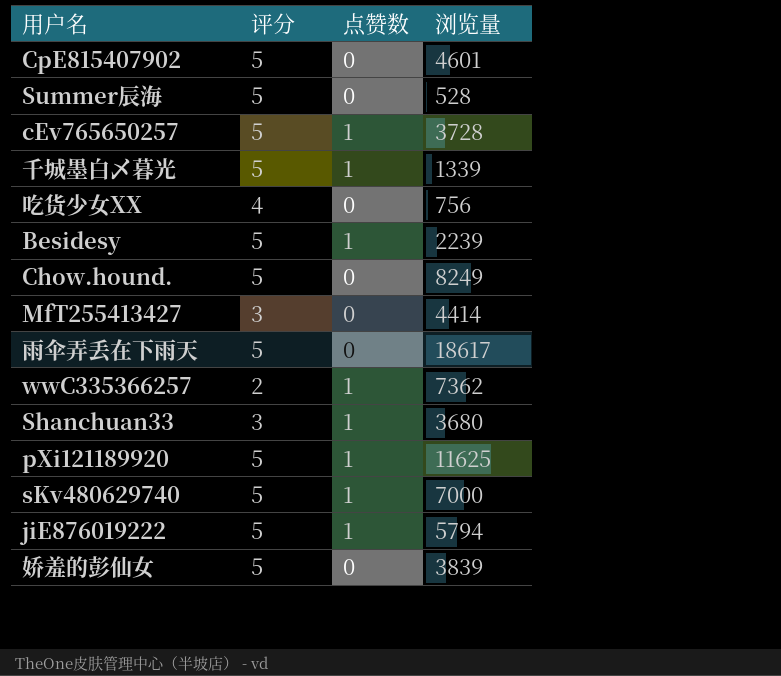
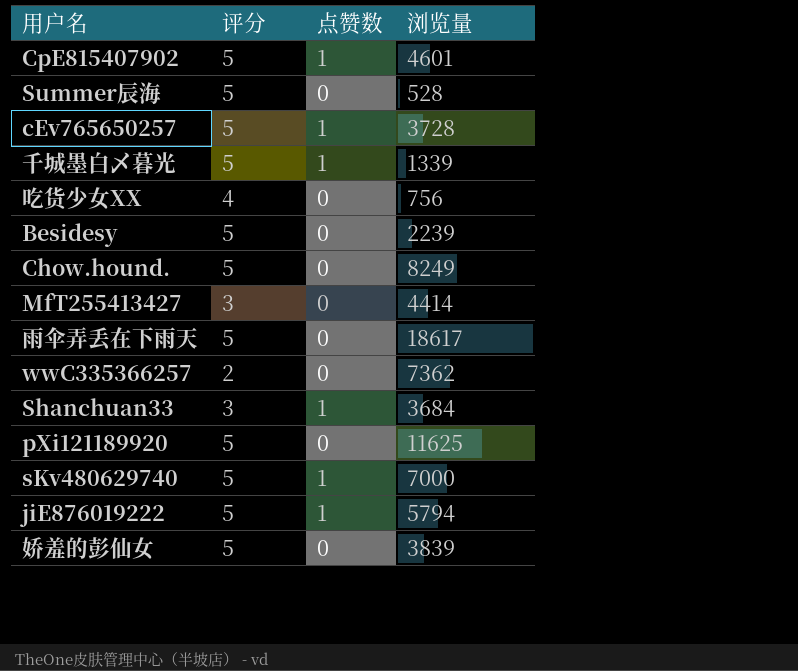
CpE815407902 | 点赞数: 0 -> 1
Besidesy | 点赞数: 1 -> 0
wwC335366257 | 点赞数: 1 -> 0
Shanchuan33 | 浏览量: 3680 -> 3684
pXi121189920 | 点赞数: 1 -> 0

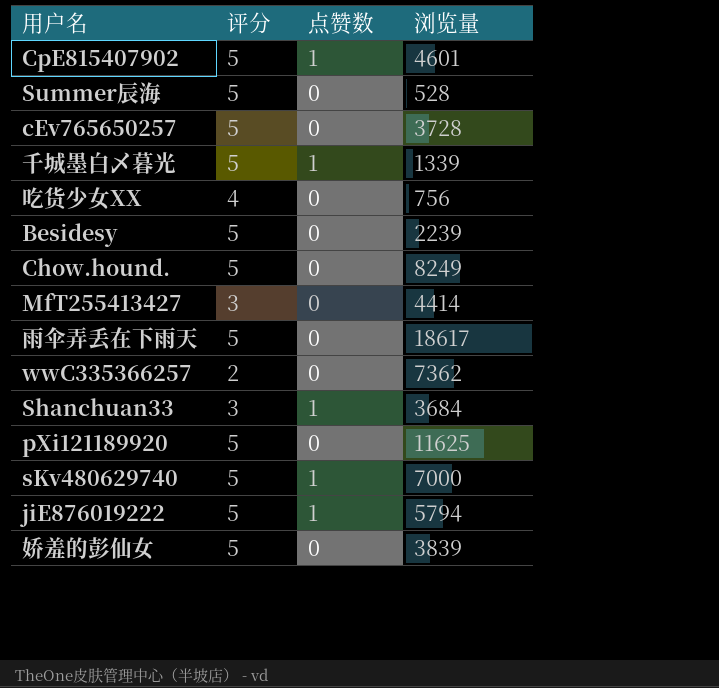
cEv765650257 | 点赞数: 1 -> 0

